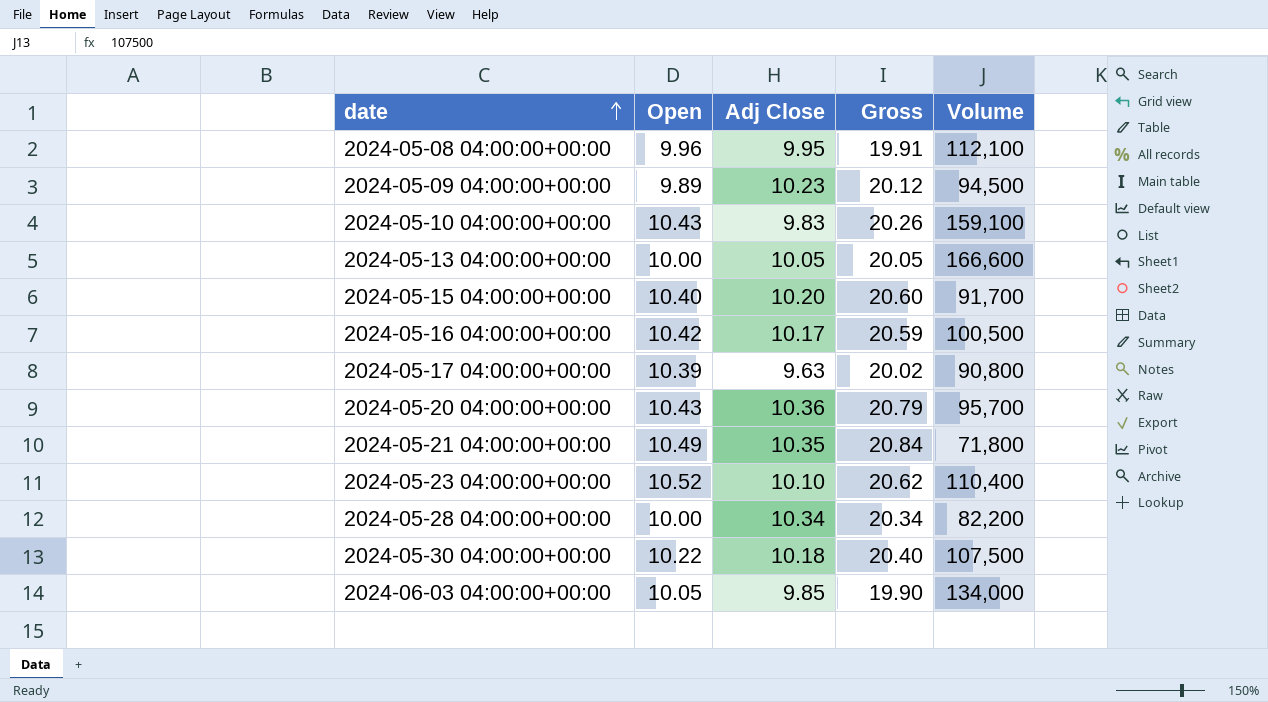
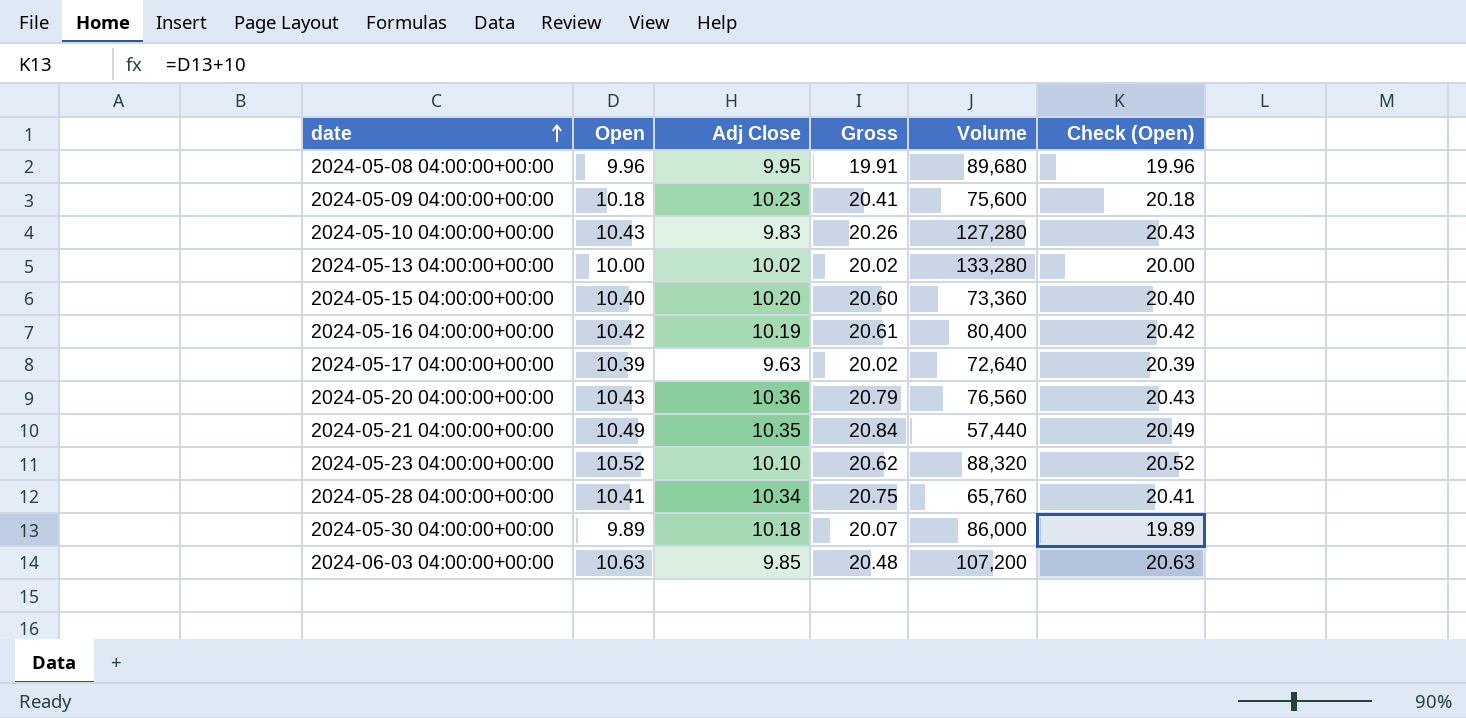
column Check (Open) | formula: none -> [Open] + 10
2024-05-08 04:00:00+00:00 | Volume: 112,100 -> 89,680
2024-05-09 04:00:00+00:00 | Open: 9.89 -> 10.18
2024-05-09 04:00:00+00:00 | Gross: 20.12 -> 20.41
2024-05-09 04:00:00+00:00 | Volume: 94,500 -> 75,600
2024-05-10 04:00:00+00:00 | Volume: 159,100 -> 127,280
2024-05-13 04:00:00+00:00 | Adj Close: 10.05 -> 10.02
2024-05-13 04:00:00+00:00 | Gross: 20.05 -> 20.02
2024-05-13 04:00:00+00:00 | Volume: 166,600 -> 133,280
2024-05-15 04:00:00+00:00 | Volume: 91,700 -> 73,360
2024-05-16 04:00:00+00:00 | Adj Close: 10.17 -> 10.19
2024-05-16 04:00:00+00:00 | Gross: 20.59 -> 20.61
2024-05-16 04:00:00+00:00 | Volume: 100,500 -> 80,400
2024-05-17 04:00:00+00:00 | Volume: 90,800 -> 72,640
2024-05-20 04:00:00+00:00 | Volume: 95,700 -> 76,560
2024-05-21 04:00:00+00:00 | Volume: 71,800 -> 57,440
2024-05-23 04:00:00+00:00 | Volume: 110,400 -> 88,320
2024-05-28 04:00:00+00:00 | Open: 10.00 -> 10.41
2024-05-28 04:00:00+00:00 | Gross: 20.34 -> 20.75
2024-05-28 04:00:00+00:00 | Volume: 82,200 -> 65,760
2024-05-30 04:00:00+00:00 | Open: 10.22 -> 9.89
2024-05-30 04:00:00+00:00 | Gross: 20.40 -> 20.07
2024-05-30 04:00:00+00:00 | Volume: 107,500 -> 86,000
2024-06-03 04:00:00+00:00 | Open: 10.05 -> 10.63
2024-06-03 04:00:00+00:00 | Gross: 19.90 -> 20.48
2024-06-03 04:00:00+00:00 | Volume: 134,000 -> 107,200

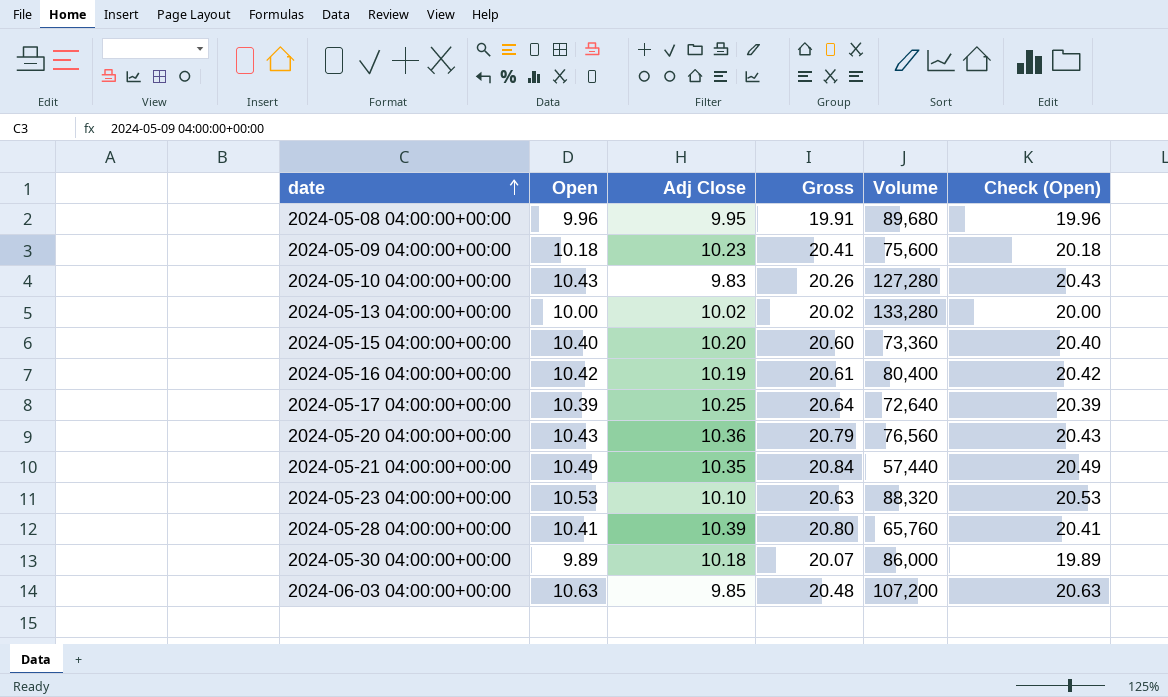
2024-05-17 04:00:00+00:00 | Adj Close: 9.63 -> 10.25
2024-05-17 04:00:00+00:00 | Gross: 20.02 -> 20.64
2024-05-23 04:00:00+00:00 | Open: 10.52 -> 10.53
2024-05-23 04:00:00+00:00 | Gross: 20.62 -> 20.63
2024-05-23 04:00:00+00:00 | Check (Open): 20.52 -> 20.53
2024-05-28 04:00:00+00:00 | Adj Close: 10.34 -> 10.39
2024-05-28 04:00:00+00:00 | Gross: 20.75 -> 20.80

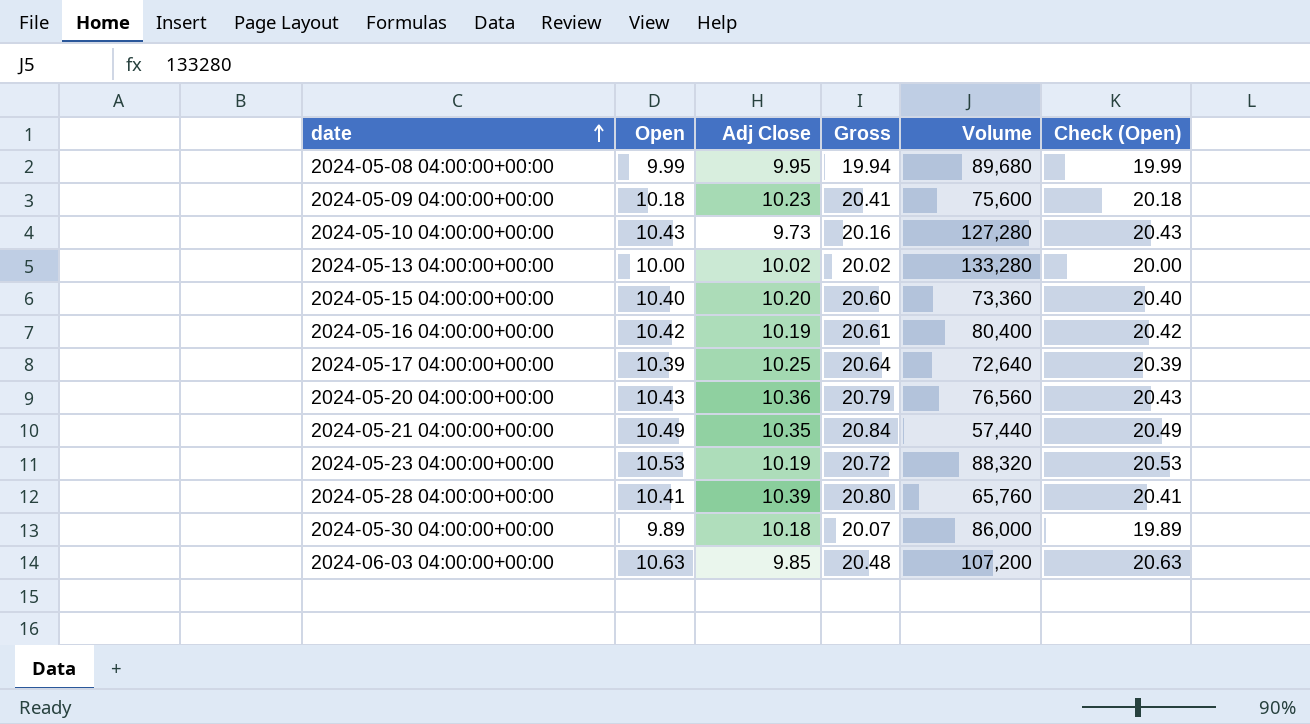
2024-05-08 04:00:00+00:00 | Open: 9.96 -> 9.99
2024-05-08 04:00:00+00:00 | Gross: 19.91 -> 19.94
2024-05-08 04:00:00+00:00 | Check (Open): 19.96 -> 19.99
2024-05-10 04:00:00+00:00 | Adj Close: 9.83 -> 9.73
2024-05-10 04:00:00+00:00 | Gross: 20.26 -> 20.16
2024-05-23 04:00:00+00:00 | Adj Close: 10.10 -> 10.19
2024-05-23 04:00:00+00:00 | Gross: 20.63 -> 20.72

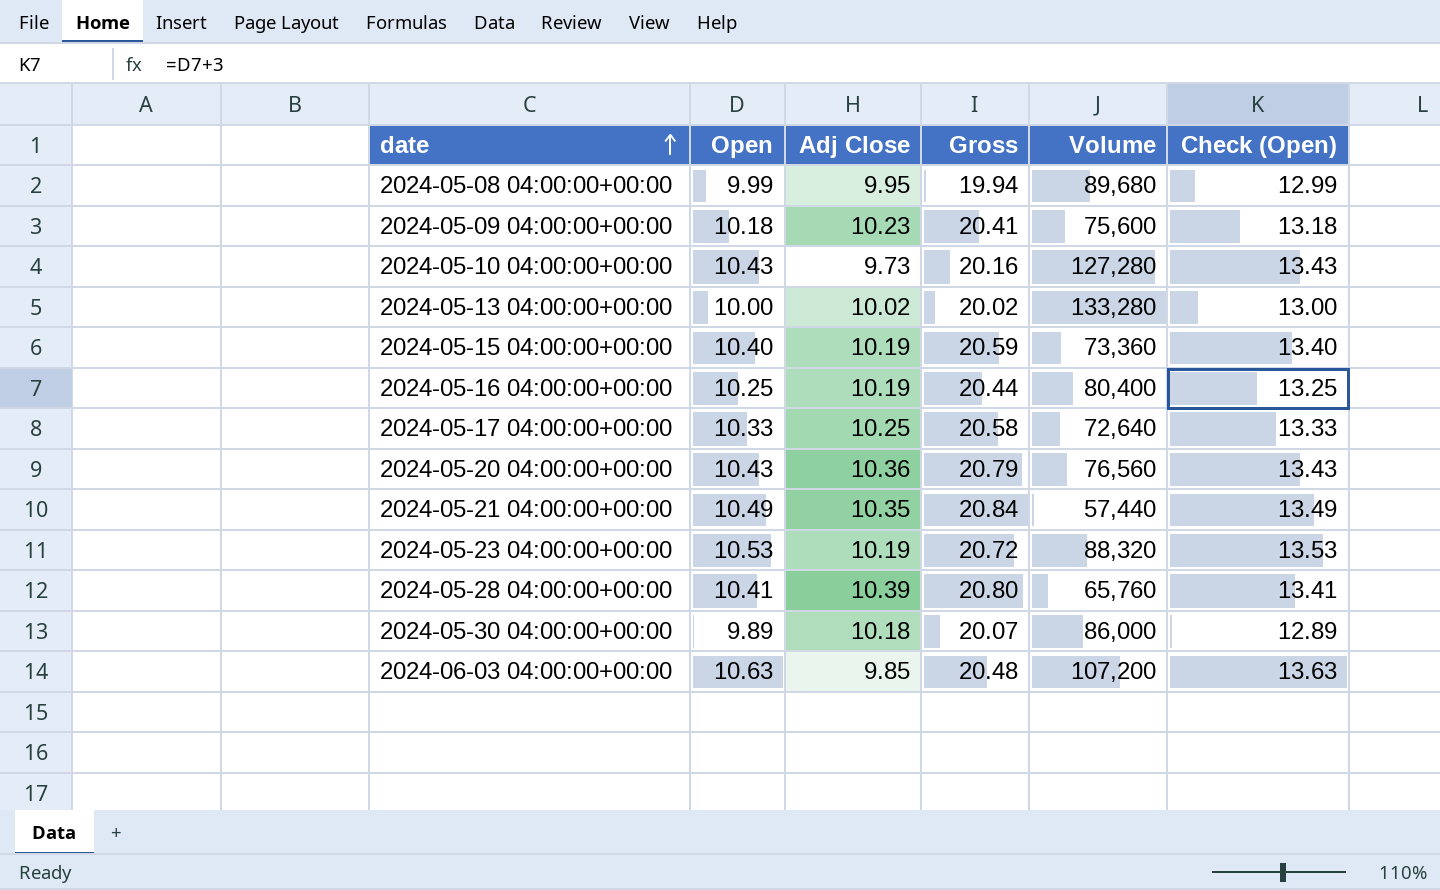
column Check (Open) | formula: [Open] + 10 -> [Open] + 3
2024-05-15 04:00:00+00:00 | Adj Close: 10.20 -> 10.19
2024-05-15 04:00:00+00:00 | Gross: 20.60 -> 20.59
2024-05-16 04:00:00+00:00 | Open: 10.42 -> 10.25
2024-05-16 04:00:00+00:00 | Gross: 20.61 -> 20.44
2024-05-17 04:00:00+00:00 | Open: 10.39 -> 10.33
2024-05-17 04:00:00+00:00 | Gross: 20.64 -> 20.58

